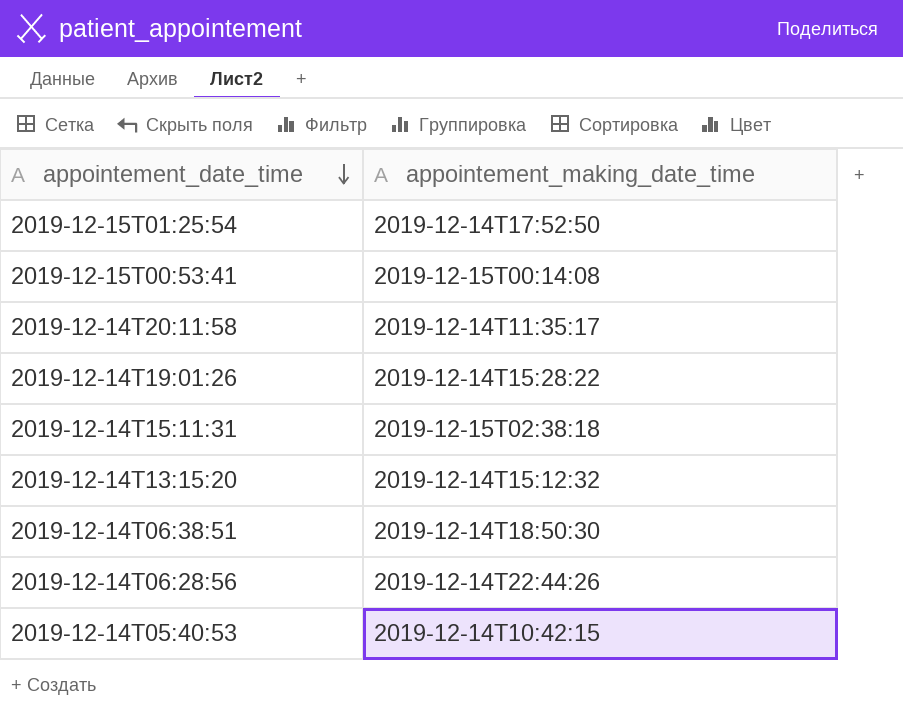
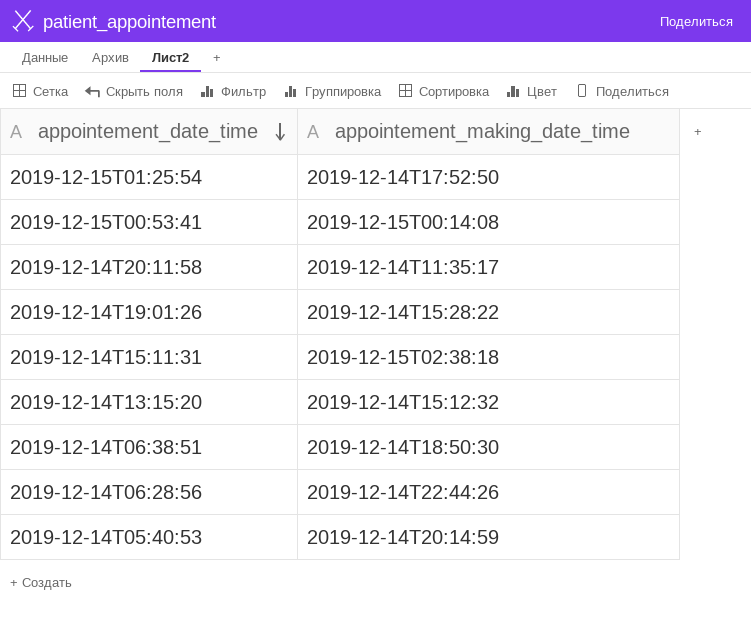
2019-12-14T05:40:53 | appointement_making_date_time: 2019-12-14T10:42:15 -> 2019-12-14T20:14:59

